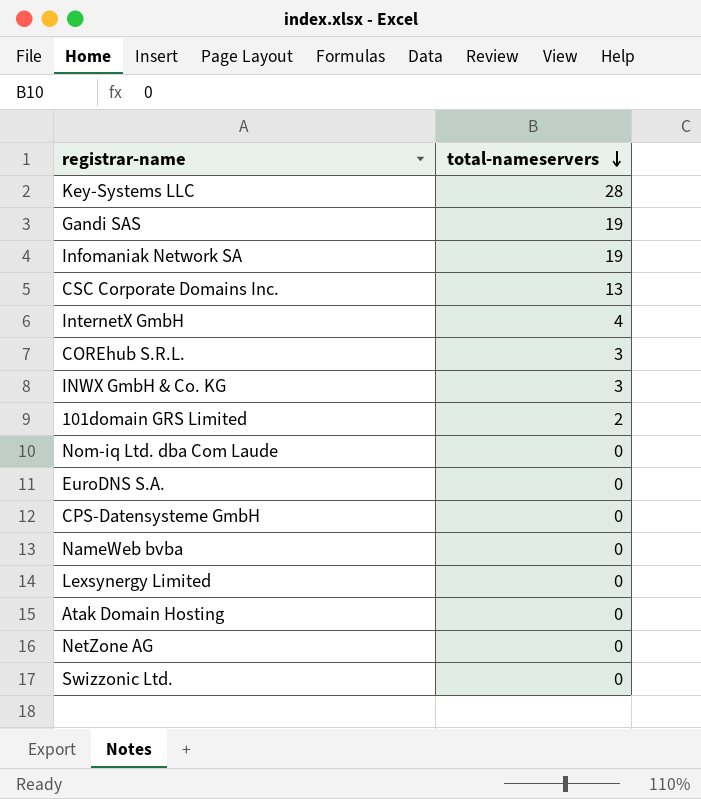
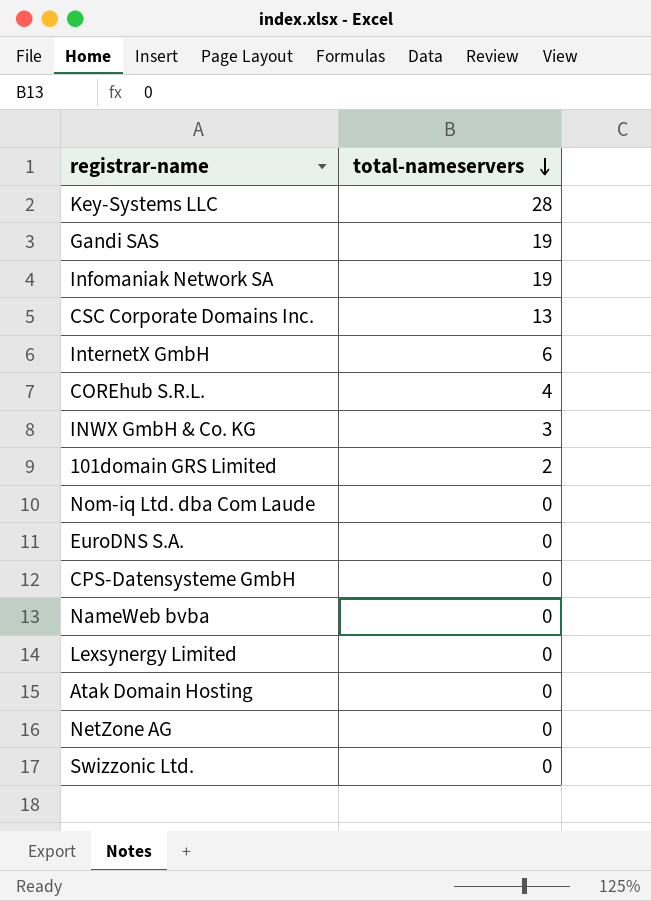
InternetX GmbH | total-nameservers: 4 -> 6
COREhub S.R.L. | total-nameservers: 3 -> 4

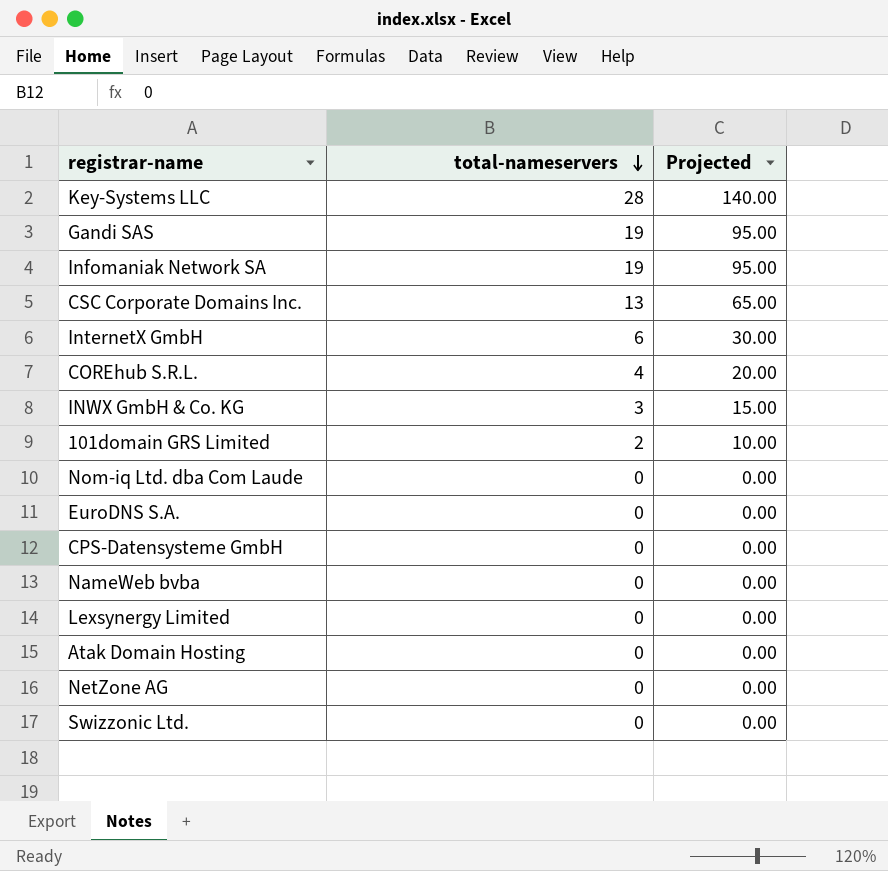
column Projected | formula: none -> [total-nameservers] * 5

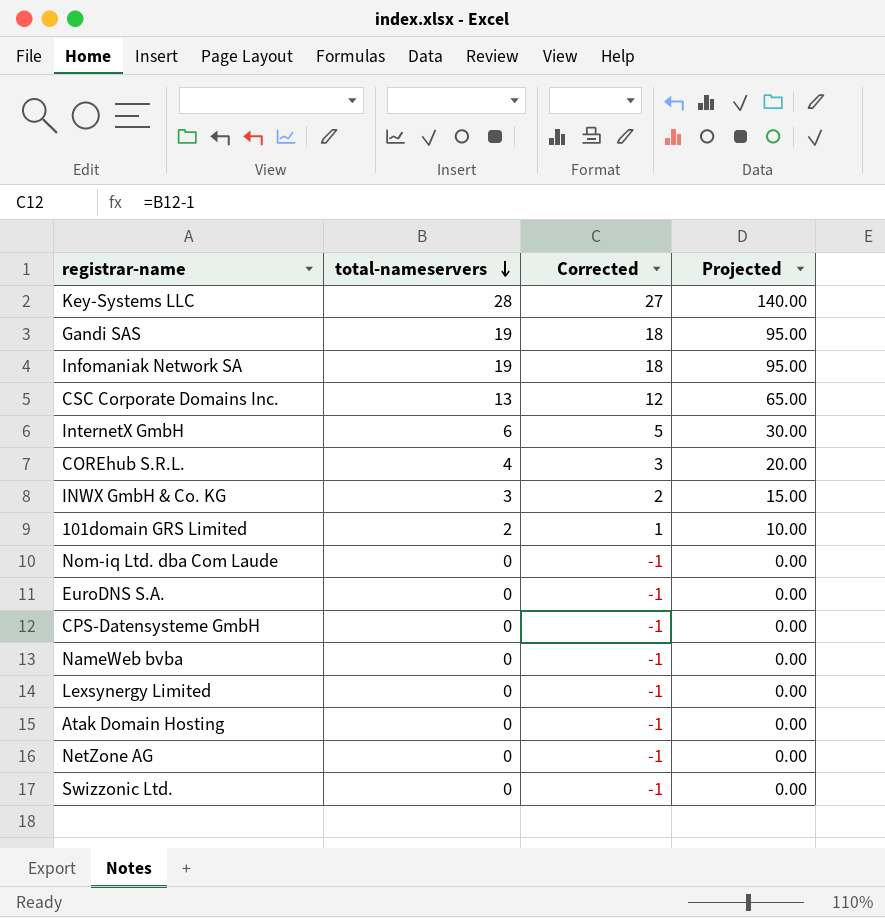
column Corrected | formula: none -> [total-nameservers] - 1

